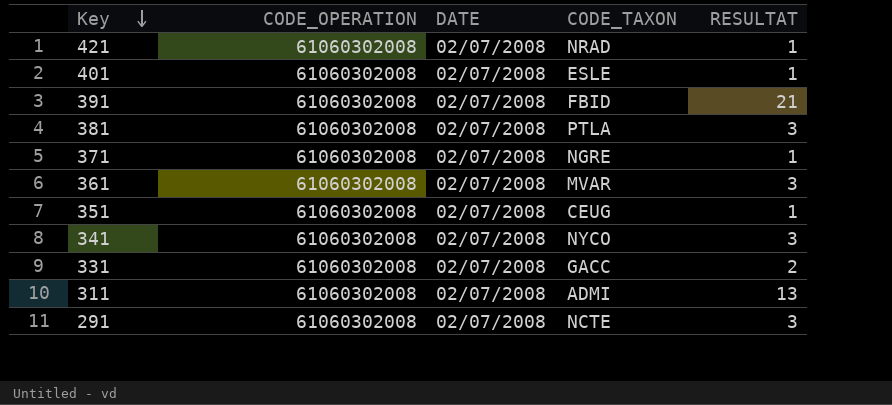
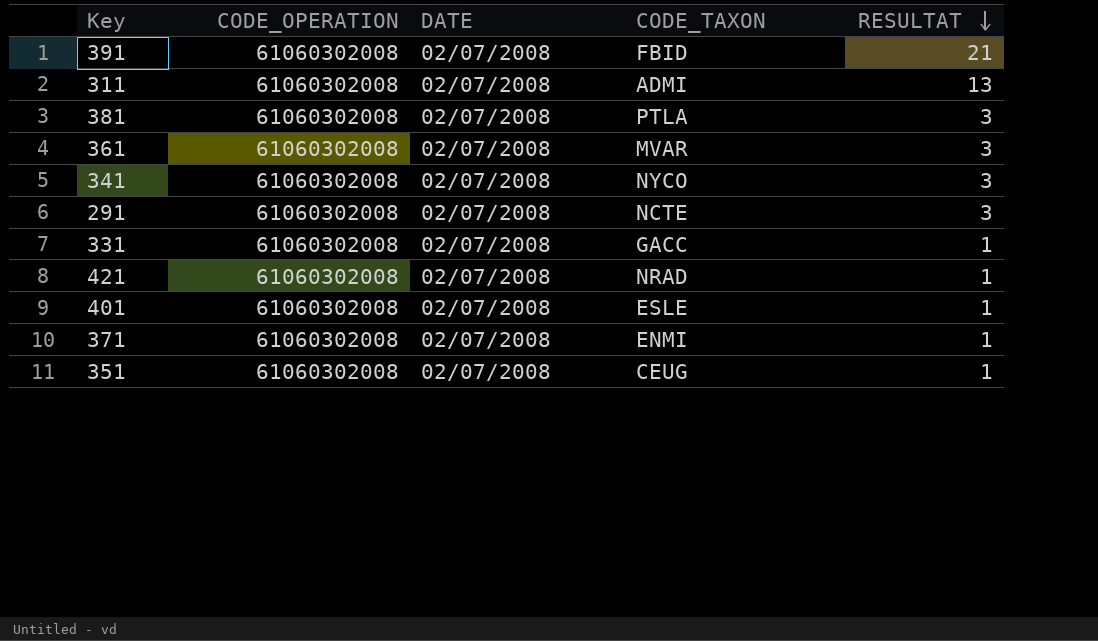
row order: Key descending -> RESULTAT descending
331 | RESULTAT: 2 -> 1
371 | CODE_TAXON: NGRE -> ENMI

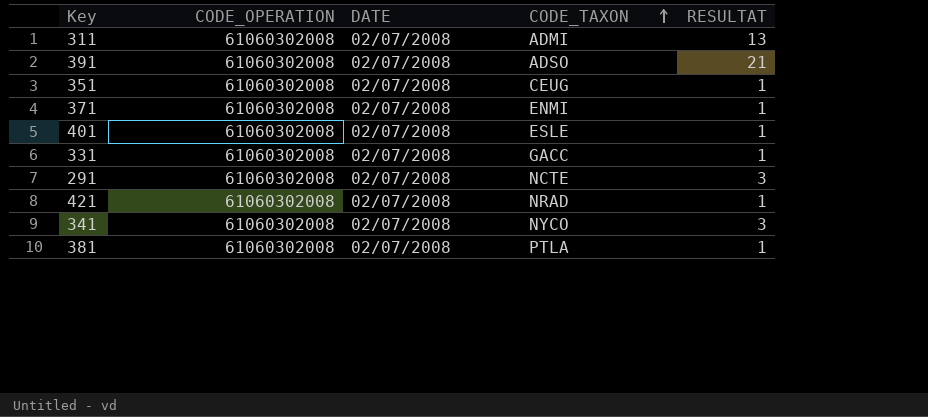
row order: RESULTAT descending -> CODE_TAXON ascending
row 361: 61060302008 | 02/07/2008 | MVAR | 3 -> none
391 | CODE_TAXON: FBID -> ADSO
381 | RESULTAT: 3 -> 1

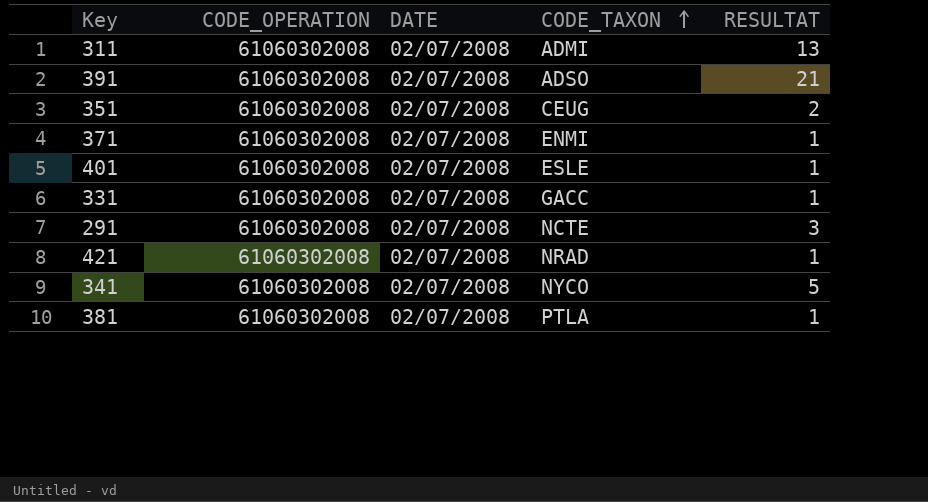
351 | RESULTAT: 1 -> 2
341 | RESULTAT: 3 -> 5

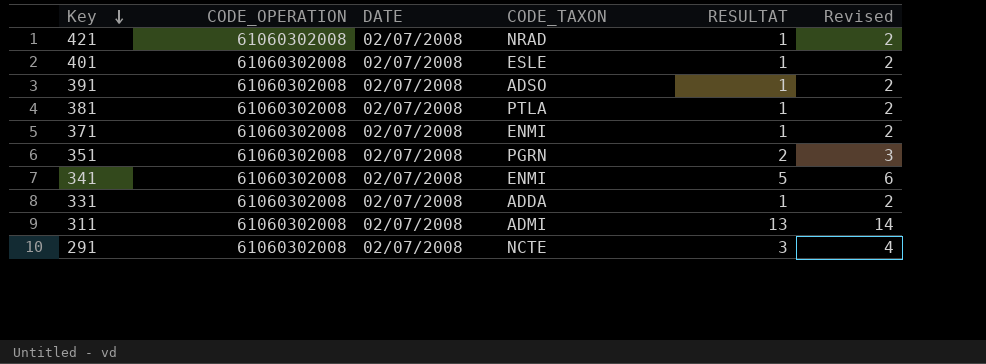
row order: CODE_TAXON ascending -> Key descending
column Revised | formula: none -> [RESULTAT] + 1
391 | RESULTAT: 21 -> 1
351 | CODE_TAXON: CEUG -> PGRN
341 | CODE_TAXON: NYCO -> ENMI
331 | CODE_TAXON: GACC -> ADDA

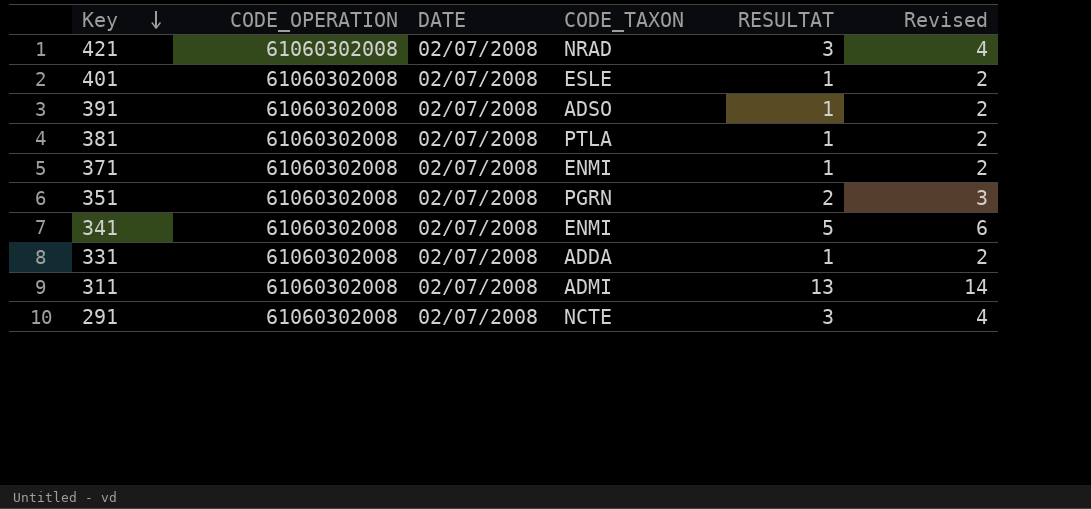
421 | RESULTAT: 1 -> 3
421 | Revised: 2 -> 4

